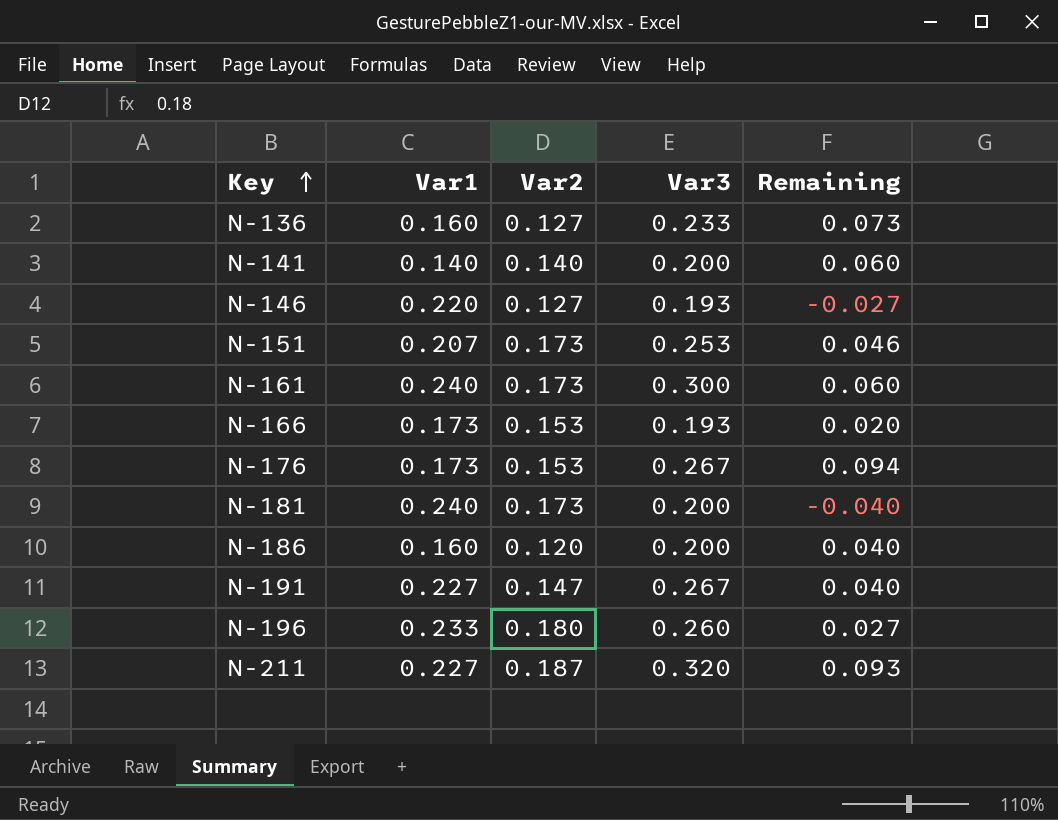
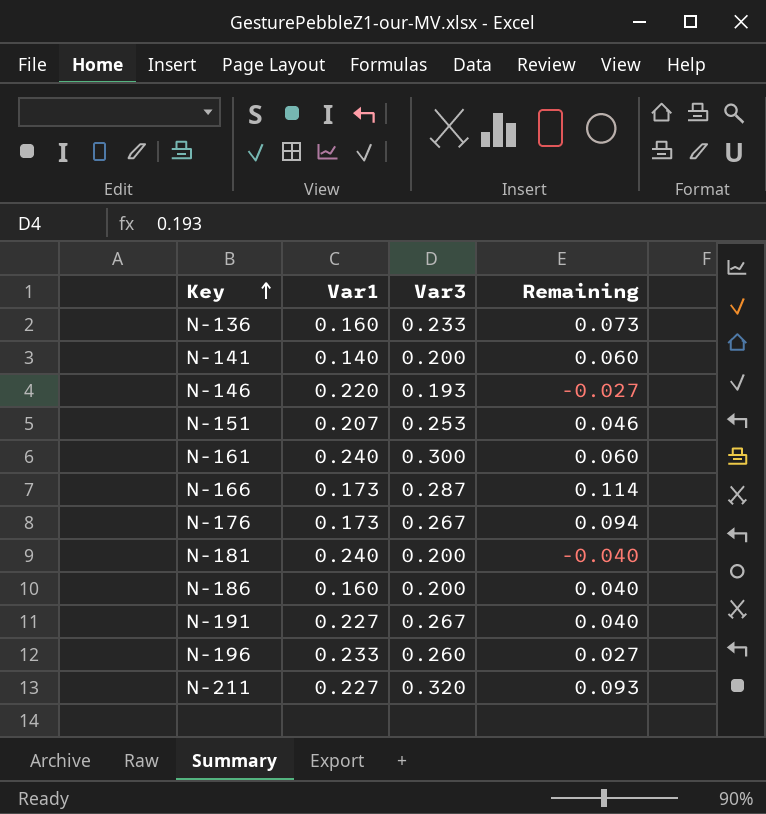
column Var2 | position: 3 -> none
N-166 | Var3: 0.193 -> 0.287
N-166 | Remaining: 0.020 -> 0.114

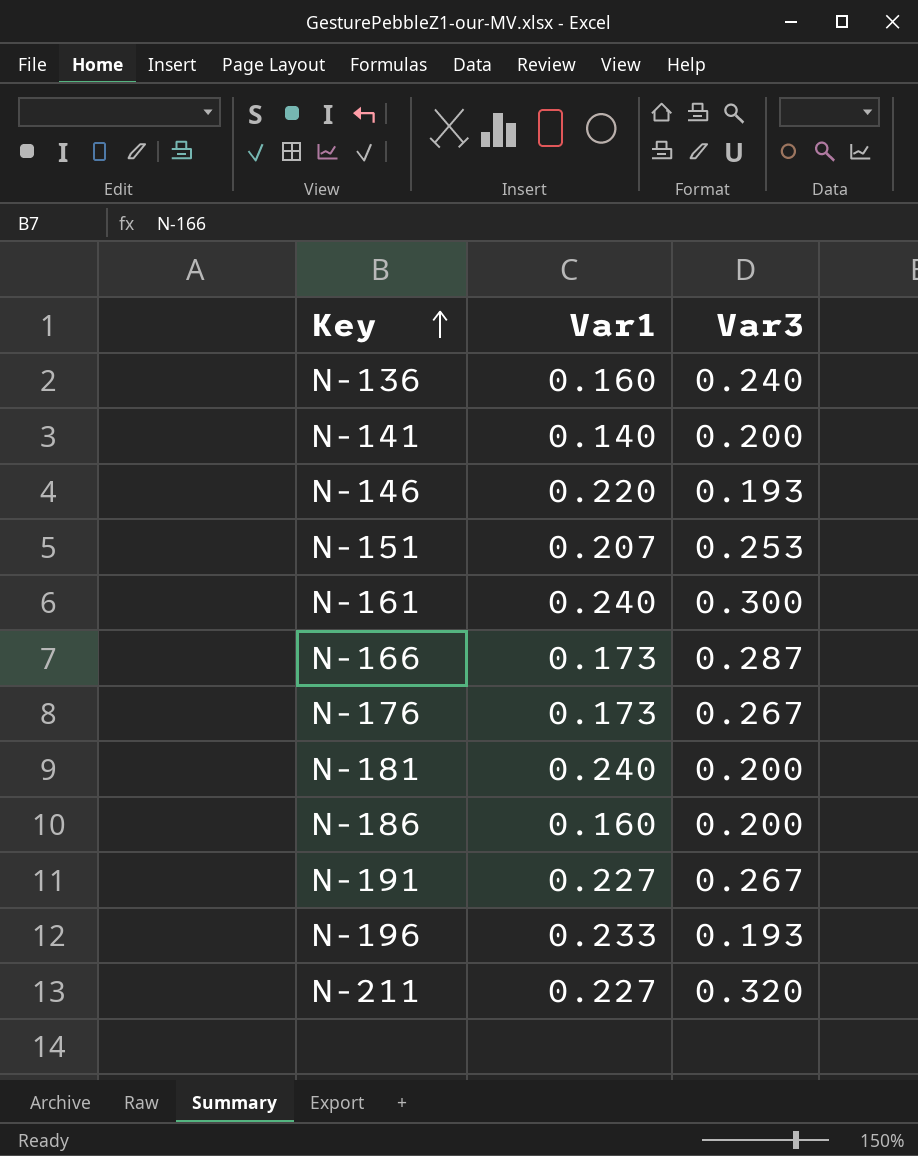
column Remaining | formula: [Var3] - [Var1] -> none
N-136 | Var3: 0.233 -> 0.240
N-196 | Var3: 0.260 -> 0.193

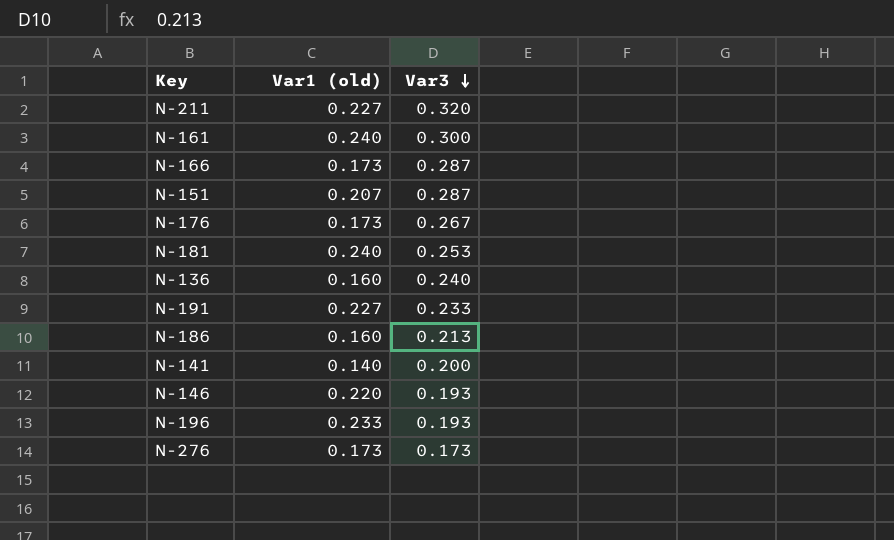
row order: Key ascending -> Var3 descending
column name: Var1 -> Var1 (old)
N-151 | Var3: 0.253 -> 0.287
N-181 | Var3: 0.200 -> 0.253
N-191 | Var3: 0.267 -> 0.233
N-186 | Var3: 0.200 -> 0.213
row N-276: none -> 0.173 | 0.173

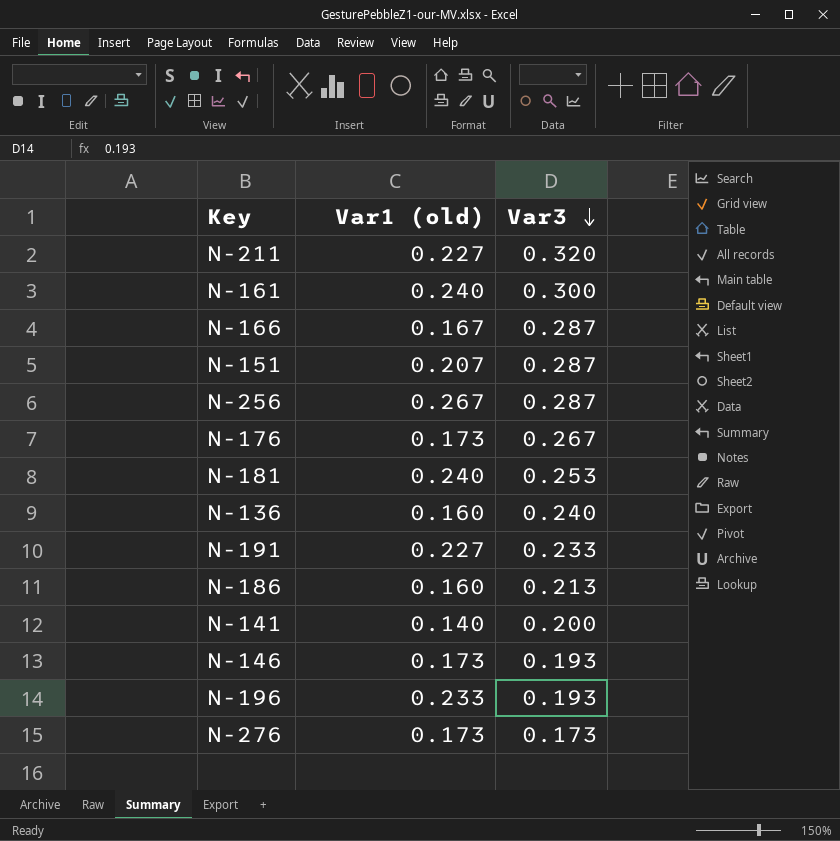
N-166 | Var1 (old): 0.173 -> 0.167
row N-256: none -> 0.267 | 0.287
N-146 | Var1 (old): 0.220 -> 0.173

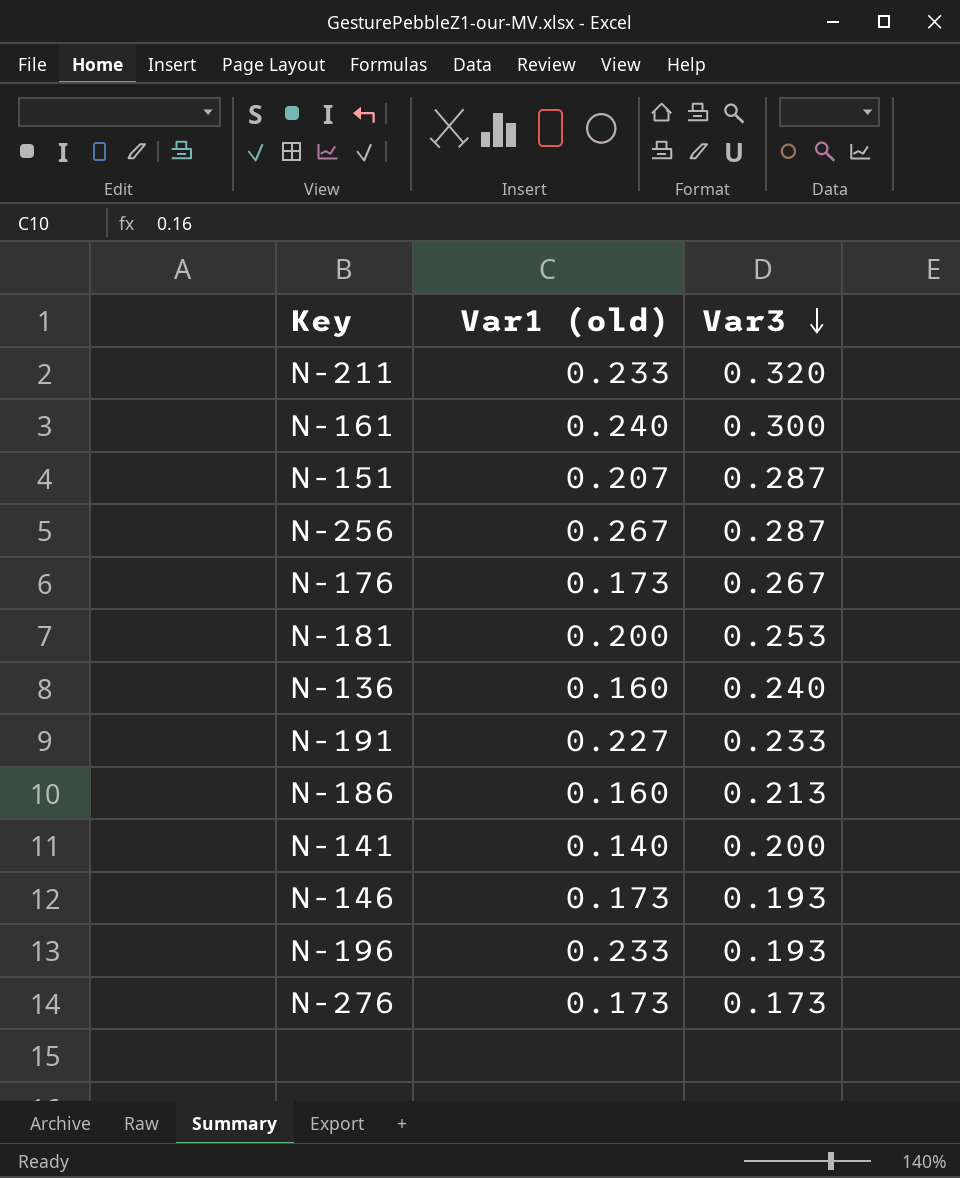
row N-166: 0.167 | 0.287 -> none
N-211 | Var1 (old): 0.227 -> 0.233
N-181 | Var1 (old): 0.240 -> 0.200

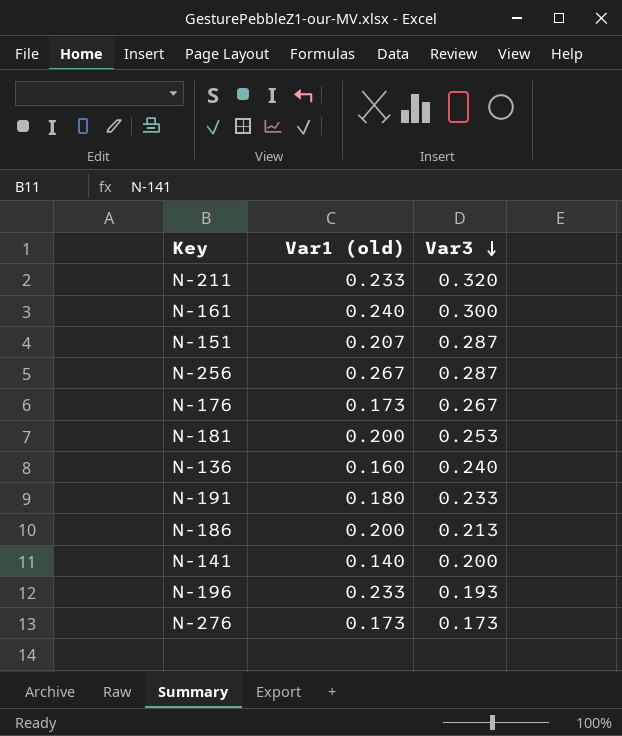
row N-146: 0.173 | 0.193 -> none
N-191 | Var1 (old): 0.227 -> 0.180
N-186 | Var1 (old): 0.160 -> 0.200

